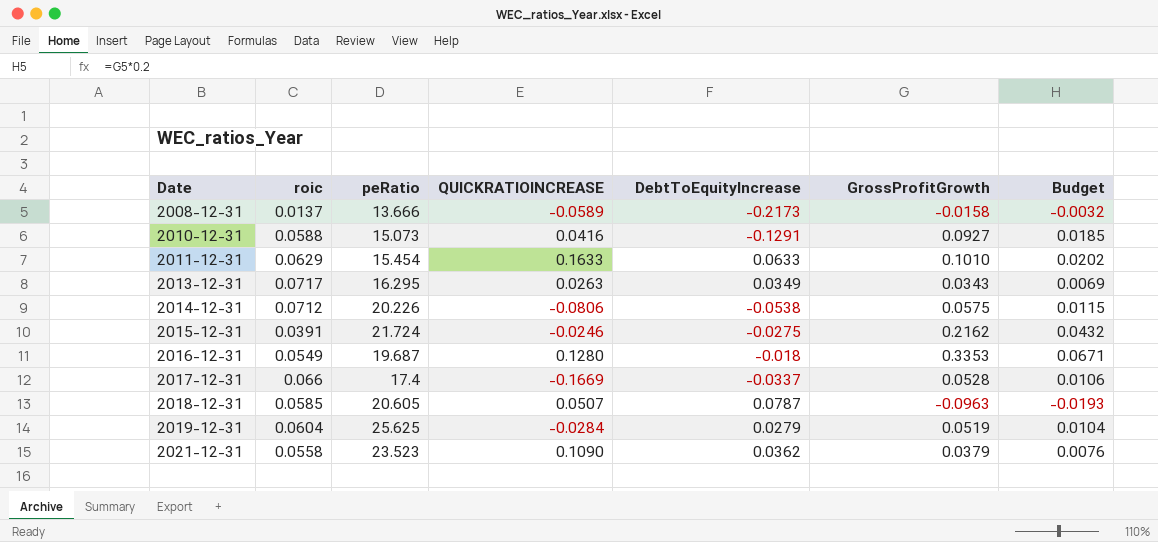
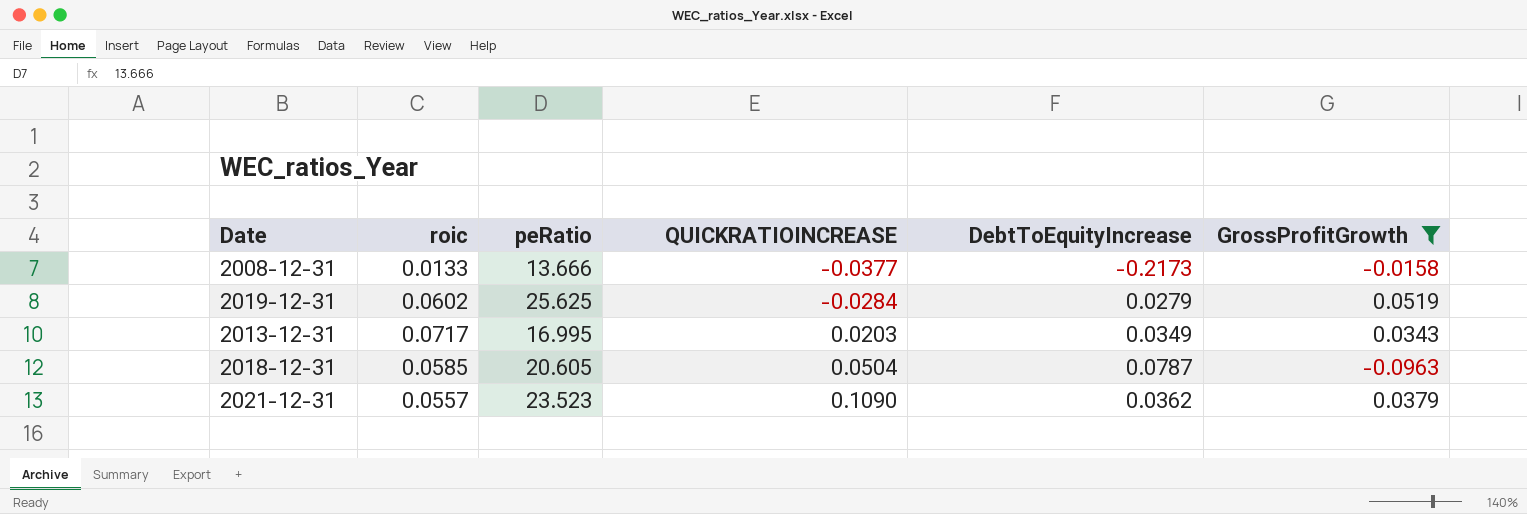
filter: none -> GrossProfitGrowth <= 0.0519
row order: Date ascending -> QUICKRATIOINCREASE ascending
column Budget | formula: [GrossProfitGrowth] * 0.2 -> none
2008-12-31 | roic: 0.0137 -> 0.0133
2008-12-31 | QUICKRATIOINCREASE: -0.0589 -> -0.0377
2019-12-31 | roic: 0.0604 -> 0.0602
2013-12-31 | peRatio: 16.295 -> 16.995
2013-12-31 | QUICKRATIOINCREASE: 0.0263 -> 0.0203
2018-12-31 | QUICKRATIOINCREASE: 0.0507 -> 0.0504
2021-12-31 | roic: 0.0558 -> 0.0557

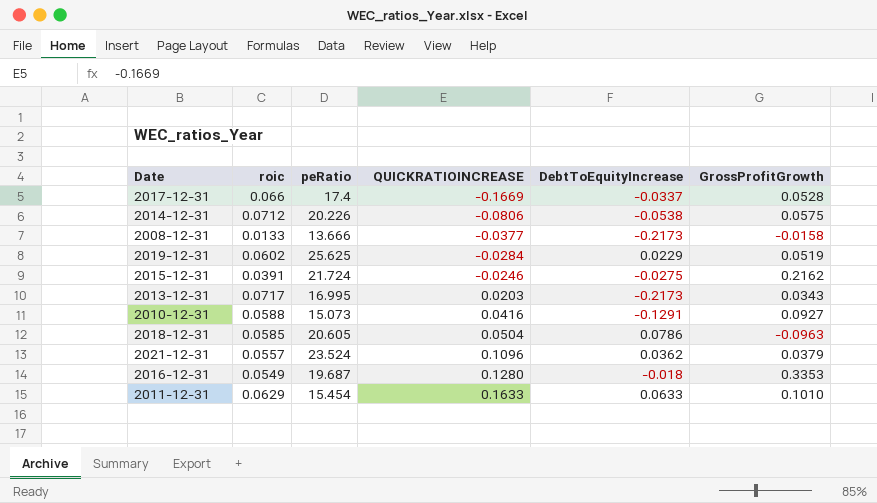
filter: GrossProfitGrowth <= 0.0519 -> none
2019-12-31 | DebtToEquityIncrease: 0.0279 -> 0.0229
2013-12-31 | DebtToEquityIncrease: 0.0349 -> -0.2173
2018-12-31 | DebtToEquityIncrease: 0.0787 -> 0.0786
2021-12-31 | peRatio: 23.523 -> 23.524
2021-12-31 | QUICKRATIOINCREASE: 0.1090 -> 0.1096

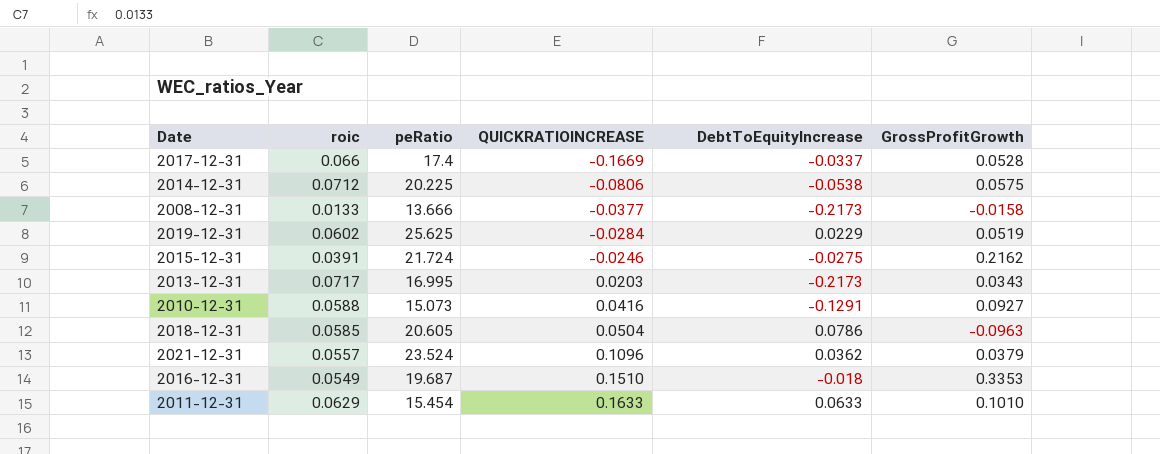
2014-12-31 | peRatio: 20.226 -> 20.225
2016-12-31 | QUICKRATIOINCREASE: 0.1280 -> 0.1510

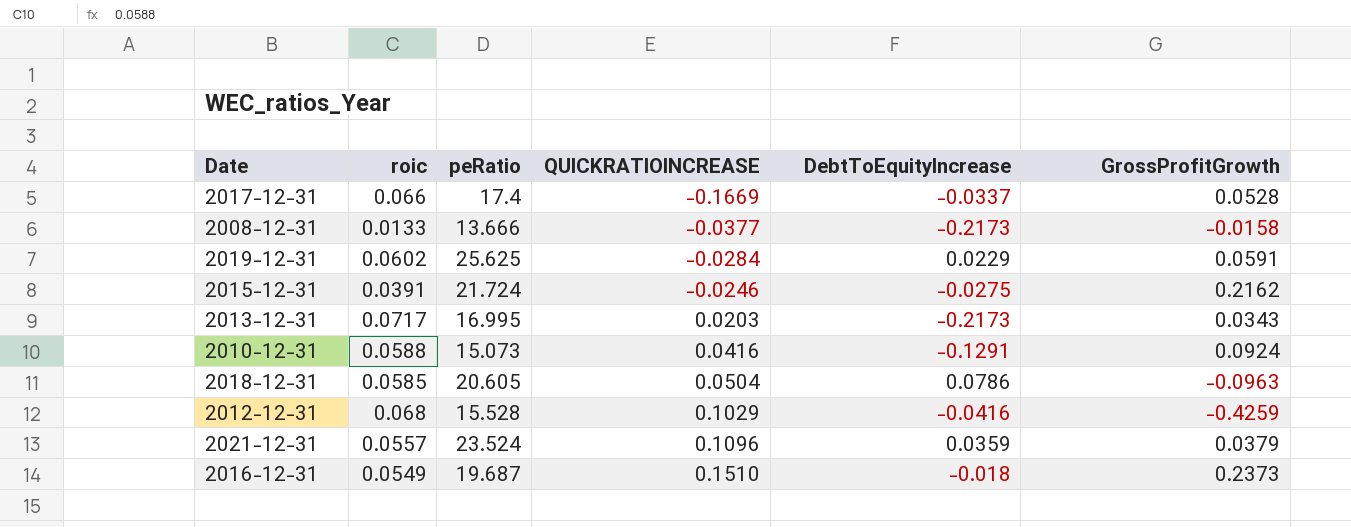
row 2014-12-31: 0.0712 | 20.225 | -0.0806 | -0.0538 | 0.0575 -> none
row 2011-12-31: 0.0629 | 15.454 | 0.1633 | 0.0633 | 0.1010 -> none
2019-12-31 | GrossProfitGrowth: 0.0519 -> 0.0591
2010-12-31 | GrossProfitGrowth: 0.0927 -> 0.0924
row 2012-12-31: none -> 0.068 | 15.528 | 0.1029 | -0.0416 | -0.4259
2021-12-31 | DebtToEquityIncrease: 0.0362 -> 0.0359
2016-12-31 | GrossProfitGrowth: 0.3353 -> 0.2373

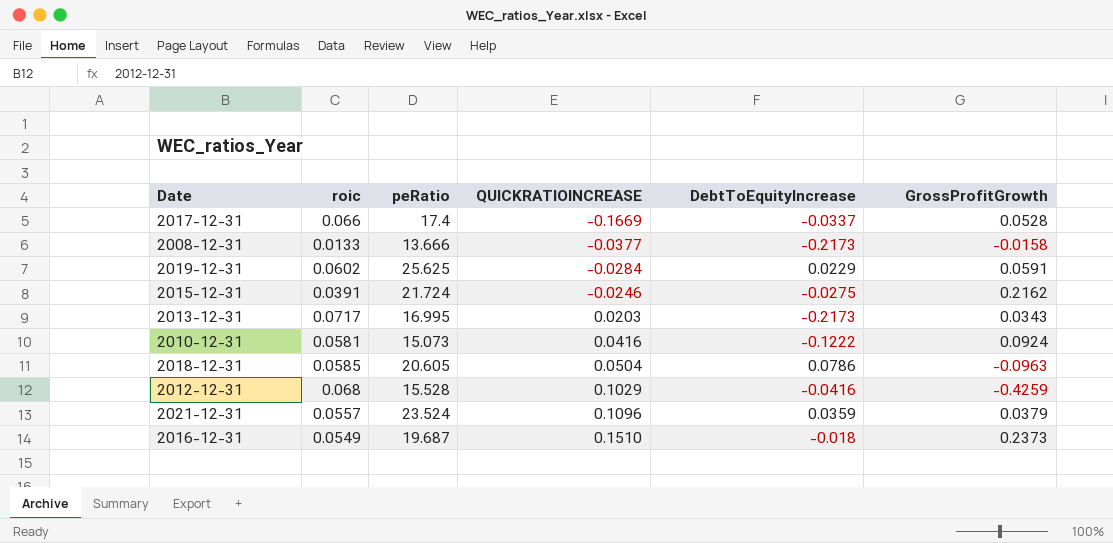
2010-12-31 | roic: 0.0588 -> 0.0581
2010-12-31 | DebtToEquityIncrease: -0.1291 -> -0.1222

